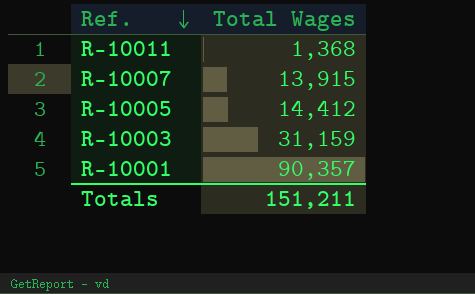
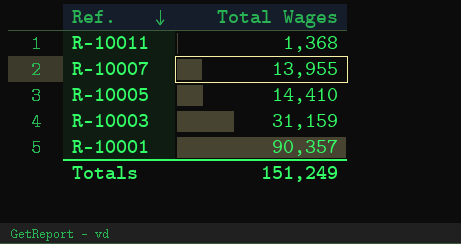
R-10007 | Total Wages: 13,915 -> 13,955
R-10005 | Total Wages: 14,412 -> 14,410
Totals | Total Wages: 151,211 -> 151,249

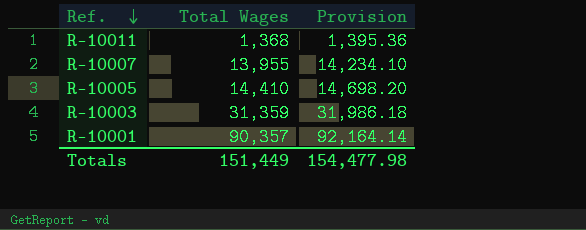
column Provision | formula: none -> [Total Wages] * 1.02
R-10003 | Total Wages: 31,159 -> 31,359
Totals | Total Wages: 151,249 -> 151,449

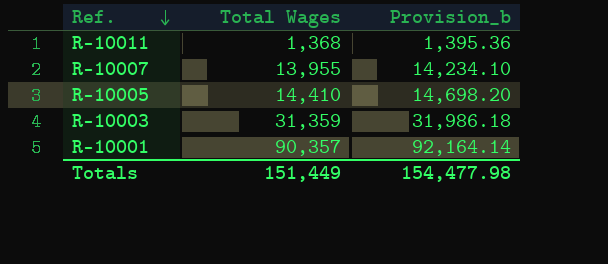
column name: Provision -> Provision_b

